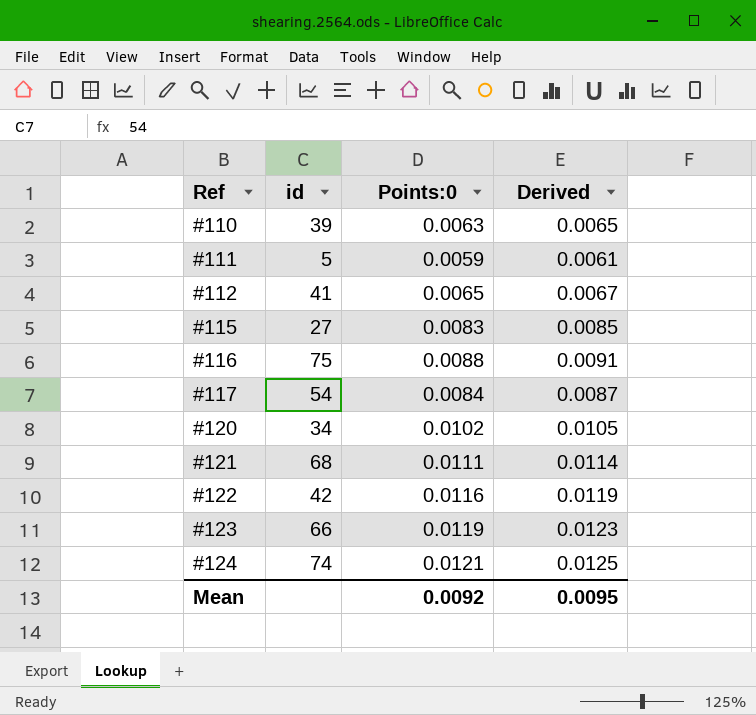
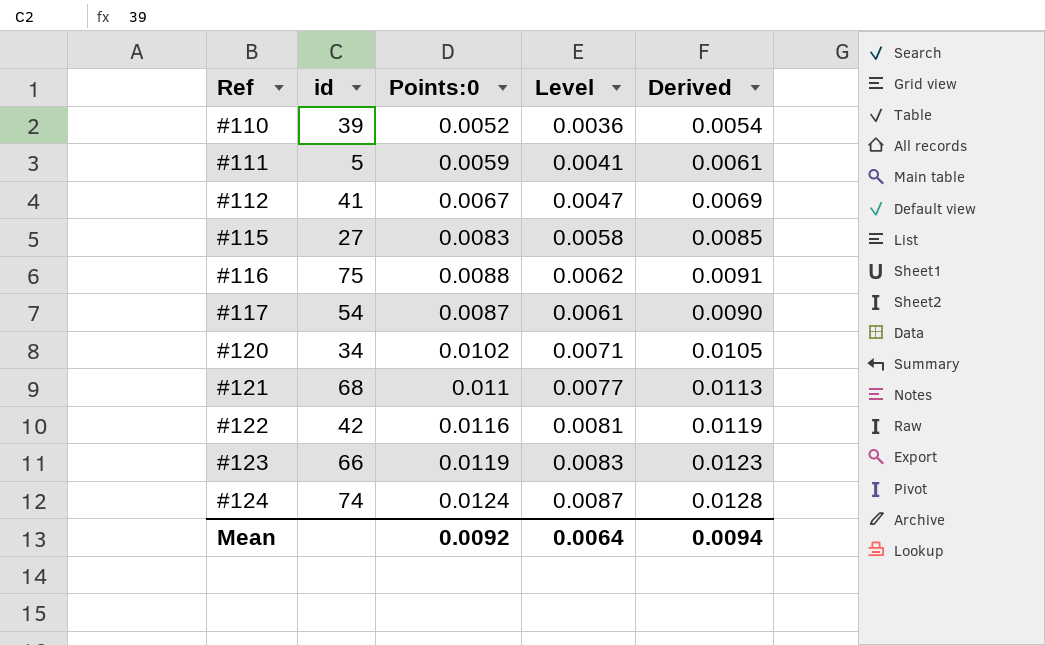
column Level | formula: none -> [Points:0] * 0.7
#110 | Points:0: 0.0063 -> 0.0052
#110 | Derived: 0.0065 -> 0.0054
#112 | Points:0: 0.0065 -> 0.0067
#112 | Derived: 0.0067 -> 0.0069
#117 | Points:0: 0.0084 -> 0.0087
#117 | Derived: 0.0087 -> 0.0090
#121 | Points:0: 0.0111 -> 0.011
#121 | Derived: 0.0114 -> 0.0113
#124 | Points:0: 0.0121 -> 0.0124
#124 | Derived: 0.0125 -> 0.0128
Mean | Derived: 0.0095 -> 0.0094

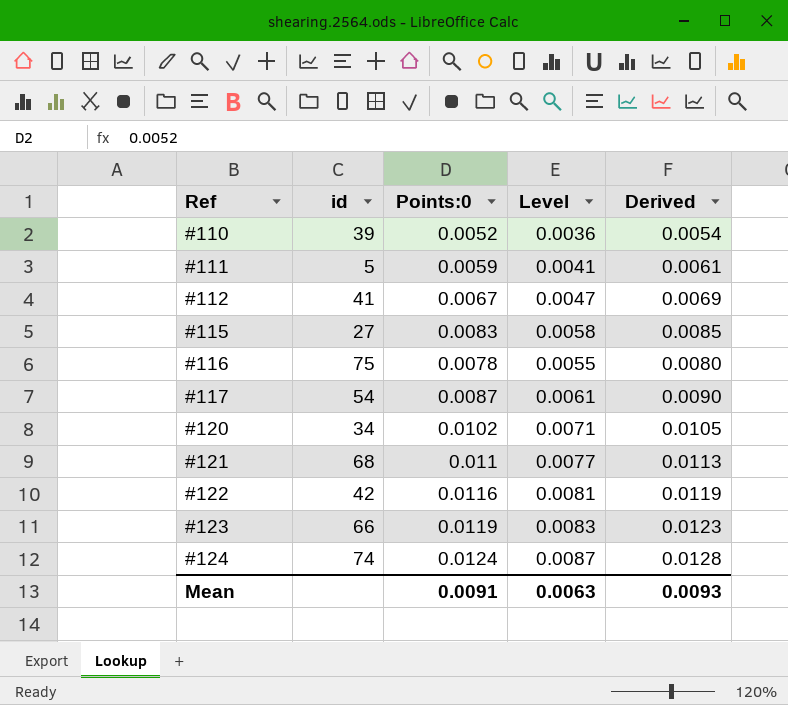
#116 | Points:0: 0.0088 -> 0.0078
#116 | Level: 0.0062 -> 0.0055
#116 | Derived: 0.0091 -> 0.0080
Mean | Points:0: 0.0092 -> 0.0091
Mean | Level: 0.0064 -> 0.0063
Mean | Derived: 0.0094 -> 0.0093

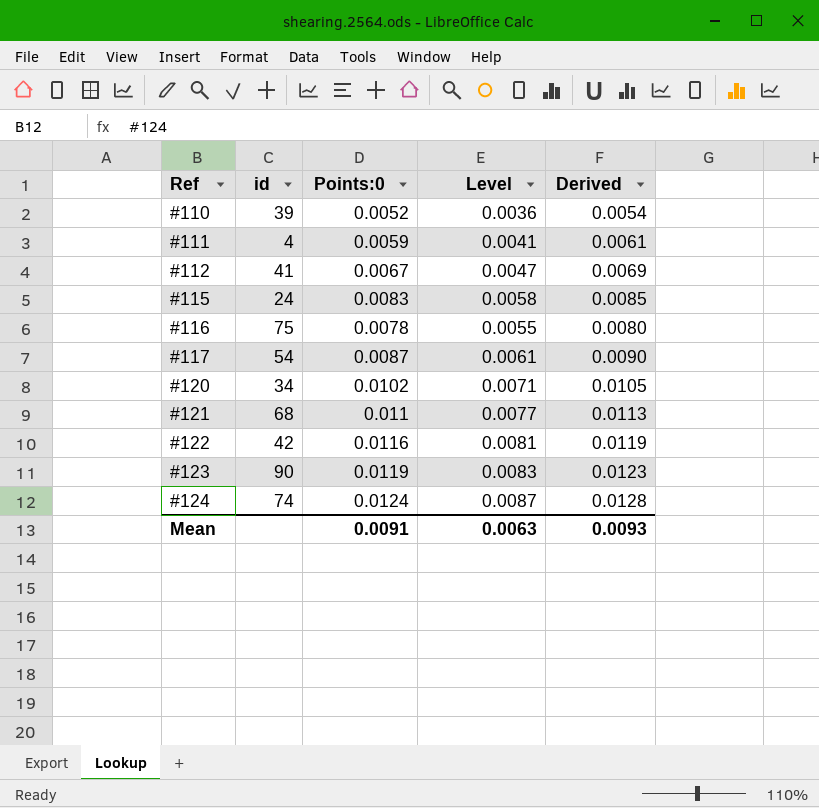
#111 | id: 5 -> 4
#115 | id: 27 -> 24
#123 | id: 66 -> 90

